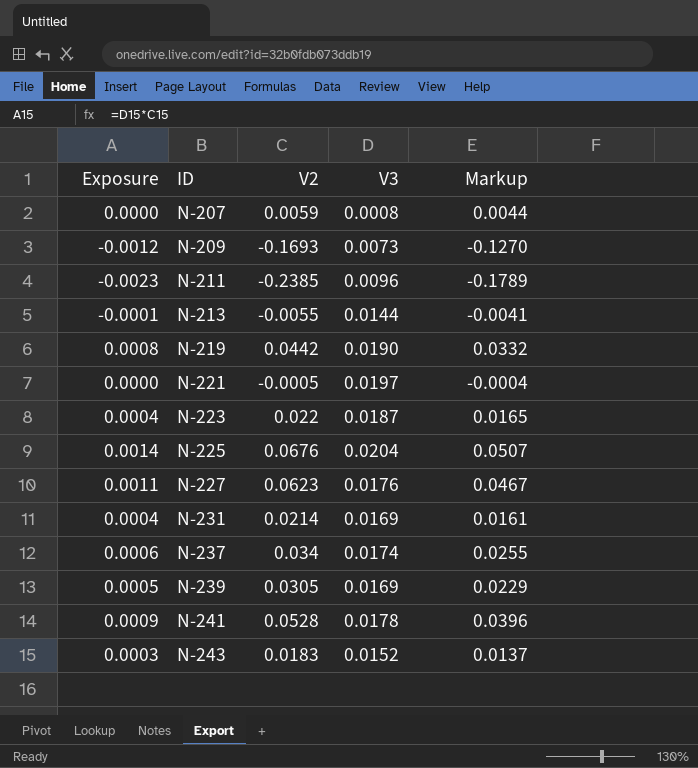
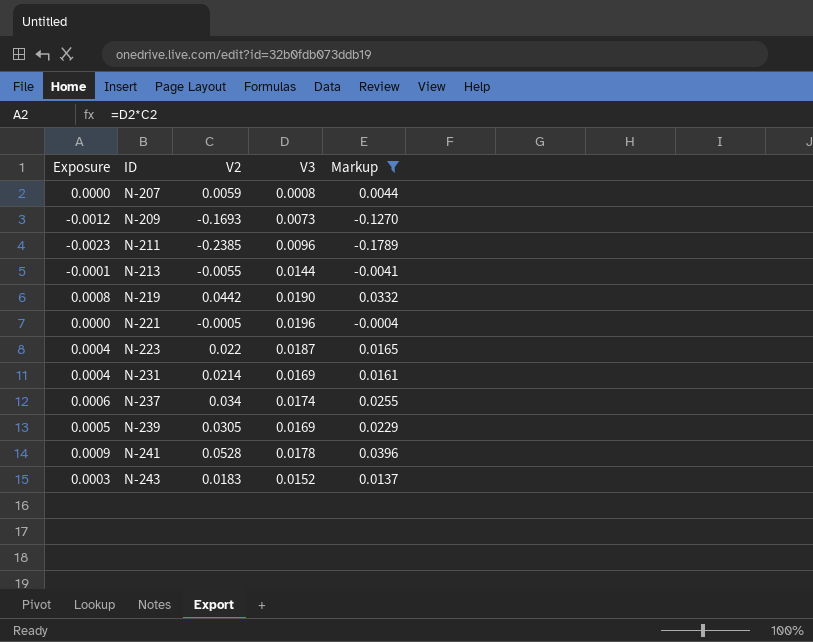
filter: none -> Markup <= 0.0396
N-221 | V3: 0.0197 -> 0.0196

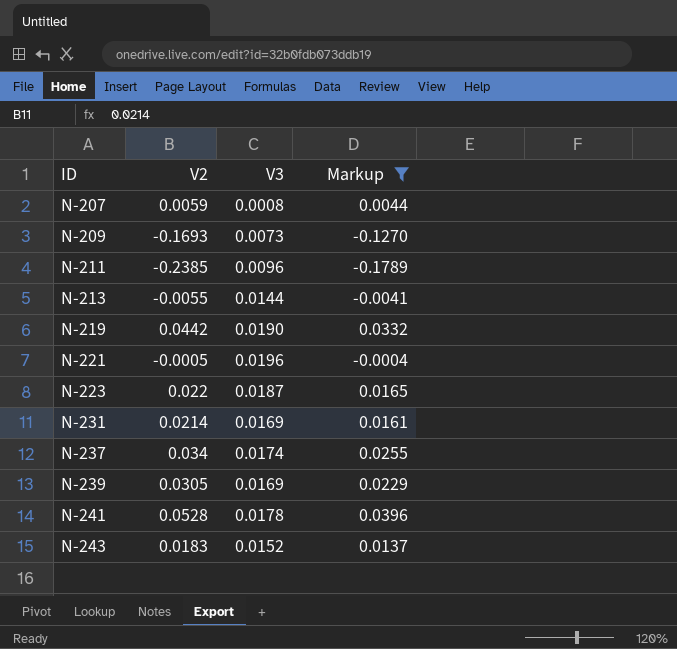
column Exposure | formula: [V2] * [V3] -> none

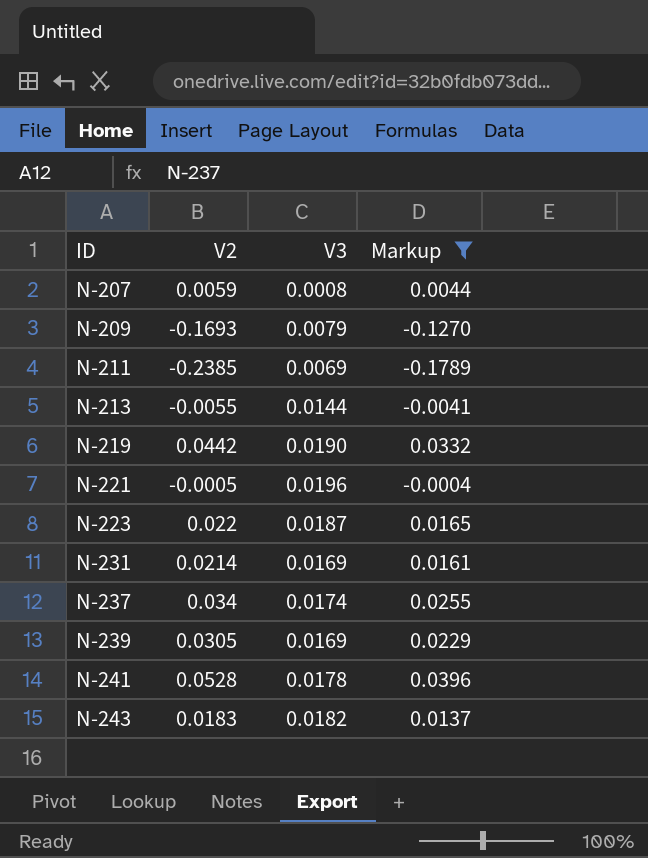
N-209 | V3: 0.0073 -> 0.0079
N-211 | V3: 0.0096 -> 0.0069
N-243 | V3: 0.0152 -> 0.0182

